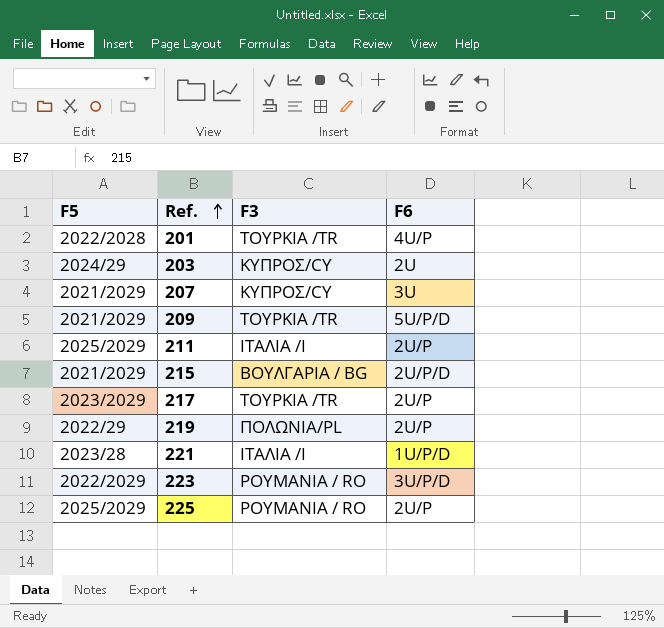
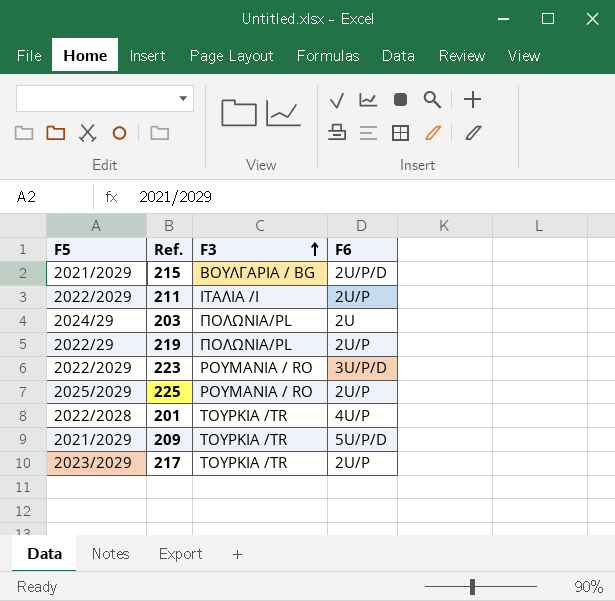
row order: Ref. ascending -> F3 ascending
row 207: 2021/2029 | ΚΥΠΡΟΣ/CY | 3U -> none
row 221: 2023/28 | ΙΤΑΛΙΑ /Ι | 1U/P/D -> none
211 | F5: 2025/2029 -> 2022/2029
203 | F3: ΚΥΠΡΟΣ/CY -> ΠΟΛΩΝΙΑ/PL

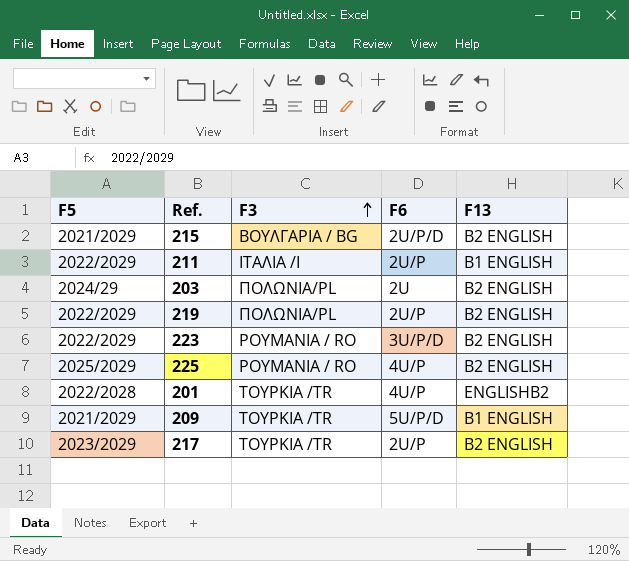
column F13 | position: none -> 5
219 | F5: 2022/29 -> 2022/2029
225 | F6: 2U/P -> 4U/P

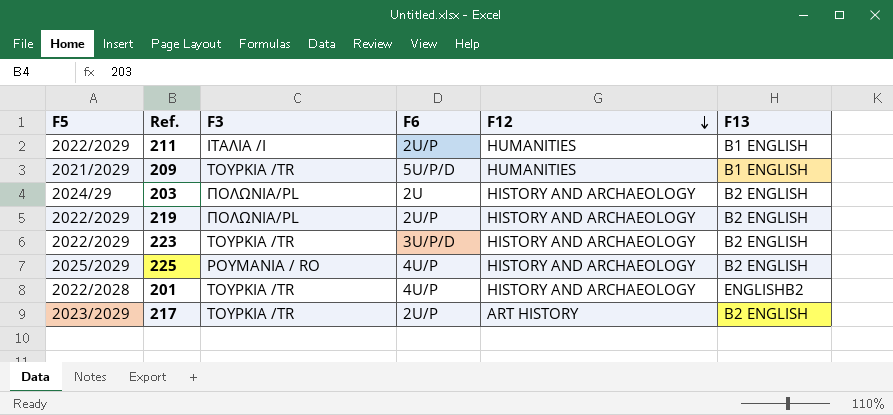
row order: F3 ascending -> F12 descending
column F12 | position: none -> 5
row 215: 2021/2029 | ΒΟΥΛΓΑΡΙΑ / BG | 2U/P/D | B2 ENGLISH -> none
223 | F3: ΡΟΥΜΑΝΙΑ / RO -> ΤΟΥΡΚΙΑ /TR

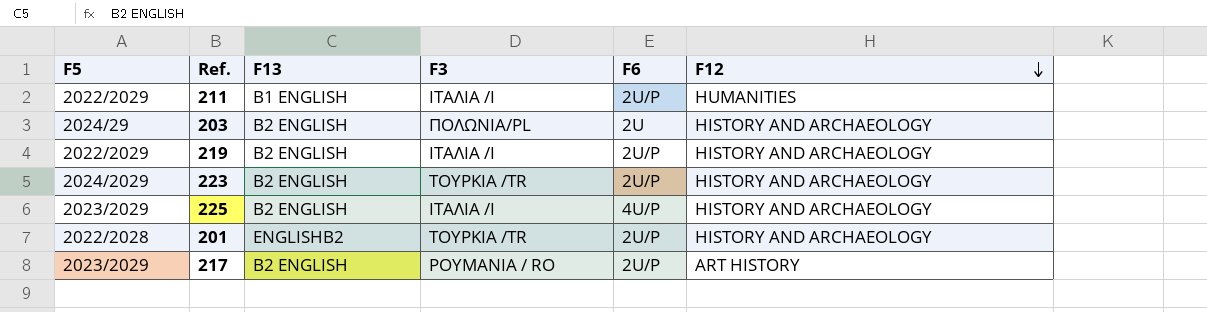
column F13 | position: 6 -> 3
row 209: 2021/2029 | ΤΟΥΡΚΙΑ /TR | 5U/P/D | HUMANITIES | B1 ENGLISH -> none
219 | F3: ΠΟΛΩΝΙΑ/PL -> ΙΤΑΛΙΑ /Ι
223 | F5: 2022/2029 -> 2024/2029
223 | F6: 3U/P/D -> 2U/P
225 | F5: 2025/2029 -> 2023/2029
225 | F3: ΡΟΥΜΑΝΙΑ / RO -> ΙΤΑΛΙΑ /Ι
201 | F6: 4U/P -> 2U/P
217 | F3: ΤΟΥΡΚΙΑ /TR -> ΡΟΥΜΑΝΙΑ / RO

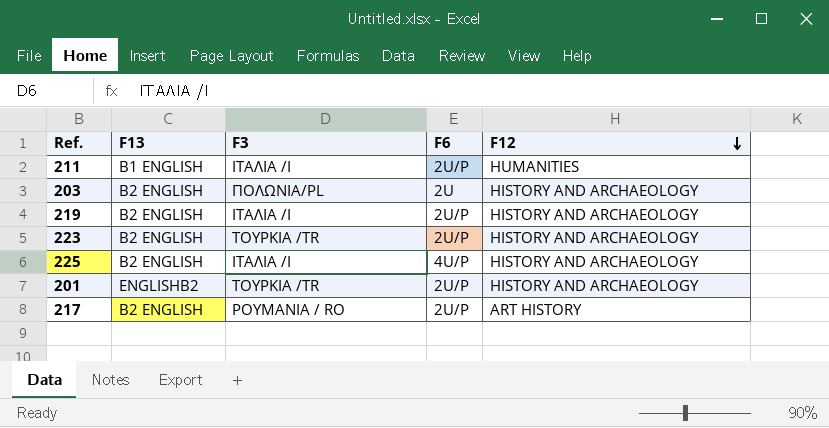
column F5 | position: 1 -> none

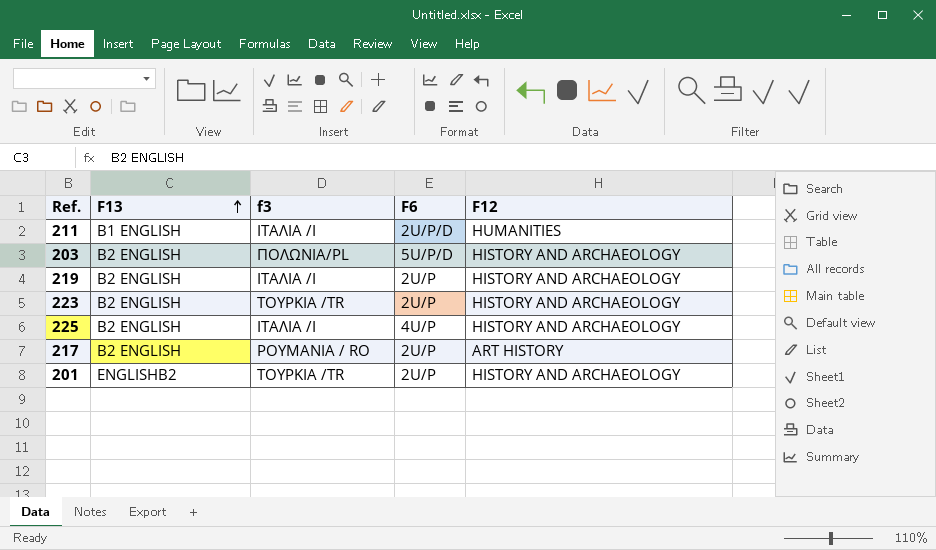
row order: F12 descending -> F13 ascending
column name: F3 -> f3
211 | F6: 2U/P -> 2U/P/D
203 | F6: 2U -> 5U/P/D

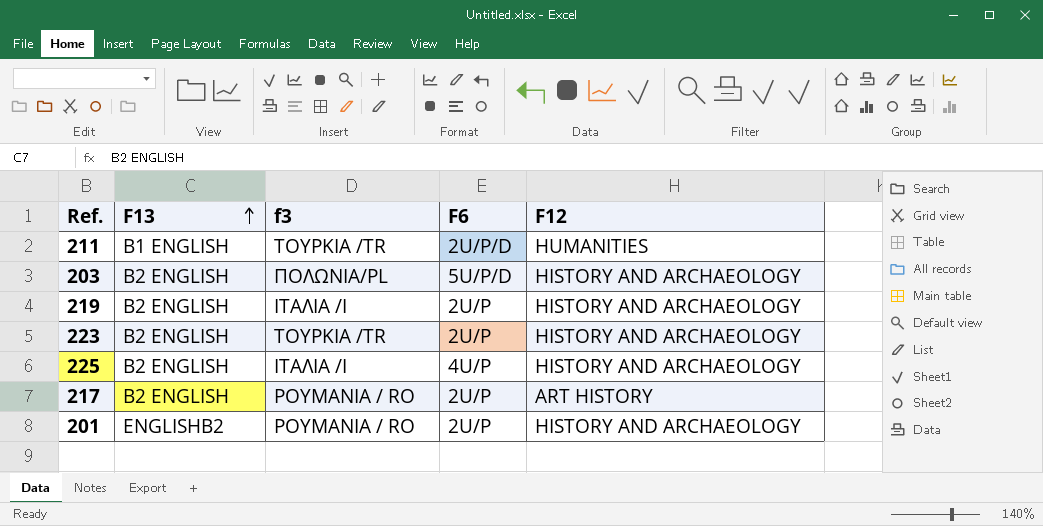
211 | f3: ΙΤΑΛΙΑ /Ι -> ΤΟΥΡΚΙΑ /TR
201 | f3: ΤΟΥΡΚΙΑ /TR -> ΡΟΥΜΑΝΙΑ / RO

